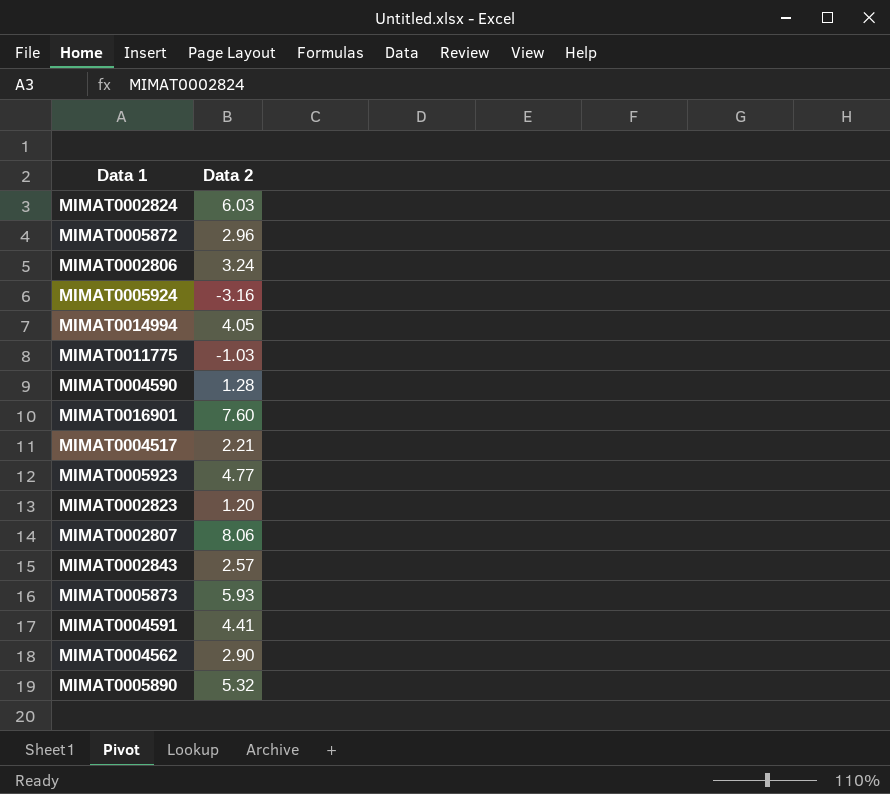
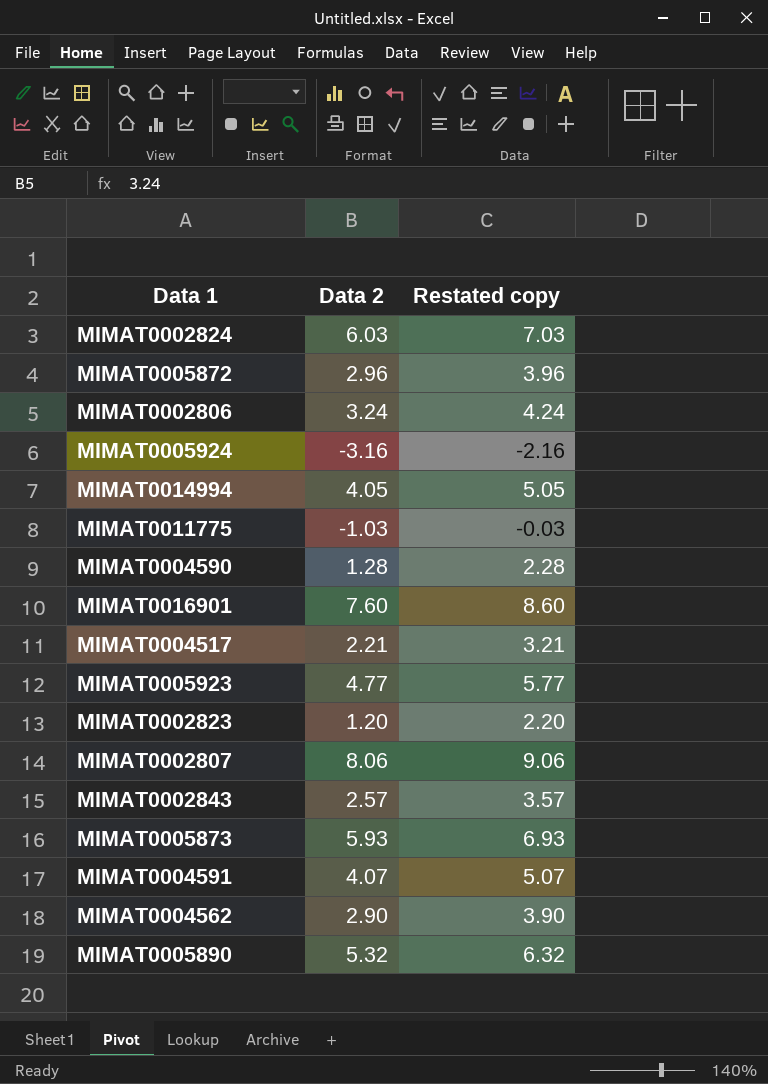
column Restated copy | formula: none -> [Data 2] + 1
MIMAT0004591 | Data 2: 4.41 -> 4.07

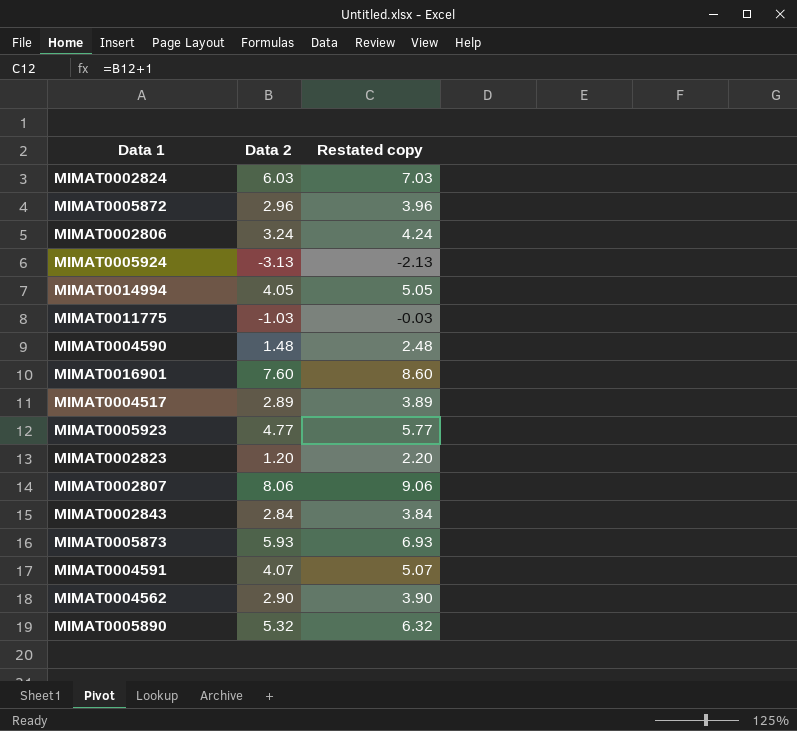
MIMAT0005924 | Data 2: -3.16 -> -3.13
MIMAT0005924 | Restated copy: -2.16 -> -2.13
MIMAT0004590 | Data 2: 1.28 -> 1.48
MIMAT0004590 | Restated copy: 2.28 -> 2.48
MIMAT0004517 | Data 2: 2.21 -> 2.89
MIMAT0004517 | Restated copy: 3.21 -> 3.89
MIMAT0002843 | Data 2: 2.57 -> 2.84
MIMAT0002843 | Restated copy: 3.57 -> 3.84

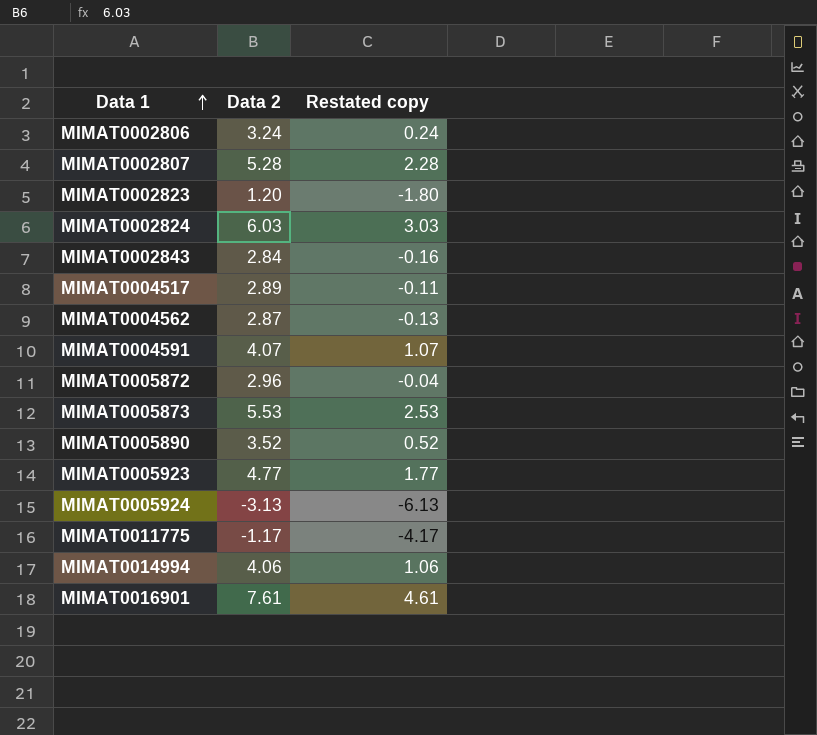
row order: none -> Data 1 ascending
column Restated copy | formula: [Data 2] + 1 -> [Data 2] - 3
row MIMAT0004590: 1.48 | 2.48 -> none
MIMAT0002807 | Data 2: 8.06 -> 5.28
MIMAT0004562 | Data 2: 2.90 -> 2.87
MIMAT0005873 | Data 2: 5.93 -> 5.53
MIMAT0005890 | Data 2: 5.32 -> 3.52
MIMAT0011775 | Data 2: -1.03 -> -1.17
MIMAT0014994 | Data 2: 4.05 -> 4.06
MIMAT0016901 | Data 2: 7.60 -> 7.61

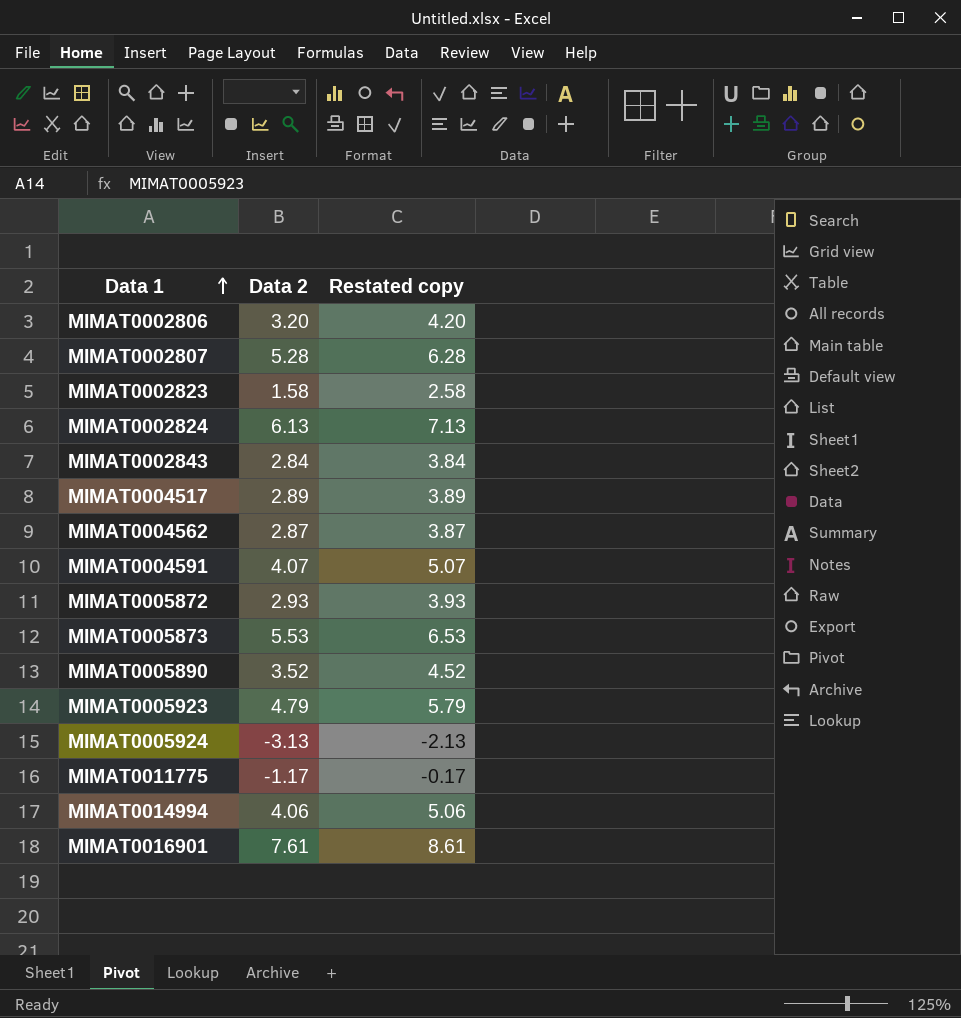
column Restated copy | formula: [Data 2] - 3 -> [Data 2] + 1
MIMAT0002806 | Data 2: 3.24 -> 3.20
MIMAT0002823 | Data 2: 1.20 -> 1.58
MIMAT0002824 | Data 2: 6.03 -> 6.13
MIMAT0005872 | Data 2: 2.96 -> 2.93
MIMAT0005923 | Data 2: 4.77 -> 4.79

